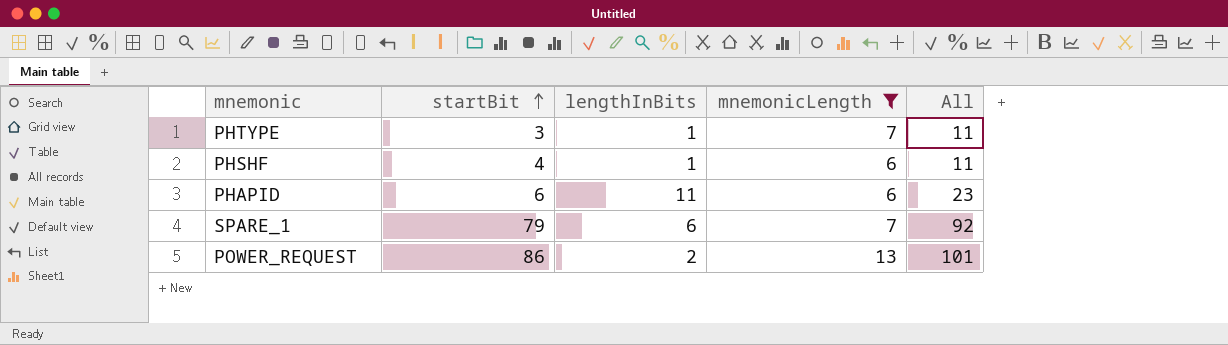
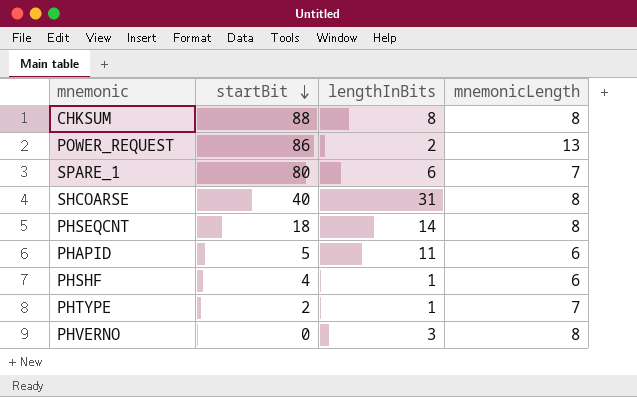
filter: mnemonicLength != 8 -> none
row order: startBit ascending -> startBit descending
column All | formula: [startBit] + [lengthInBits] + [mnemonicLength] -> none
SPARE_1 | startBit: 79 -> 80
PHAPID | startBit: 6 -> 5
PHTYPE | startBit: 3 -> 2

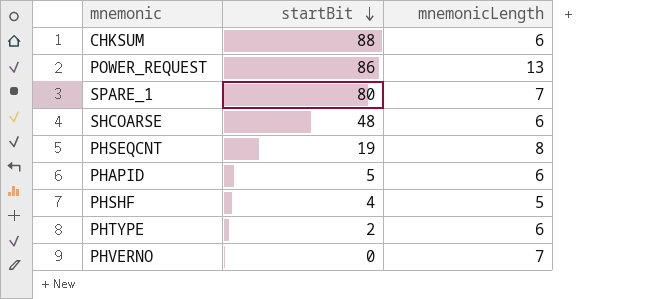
column lengthInBits | position: 3 -> none
CHKSUM | mnemonicLength: 8 -> 6
SHCOARSE | startBit: 40 -> 48
SHCOARSE | mnemonicLength: 8 -> 6
PHSEQCNT | startBit: 18 -> 19
PHSHF | mnemonicLength: 6 -> 5
PHTYPE | mnemonicLength: 7 -> 6
PHVERNO | mnemonicLength: 8 -> 7

